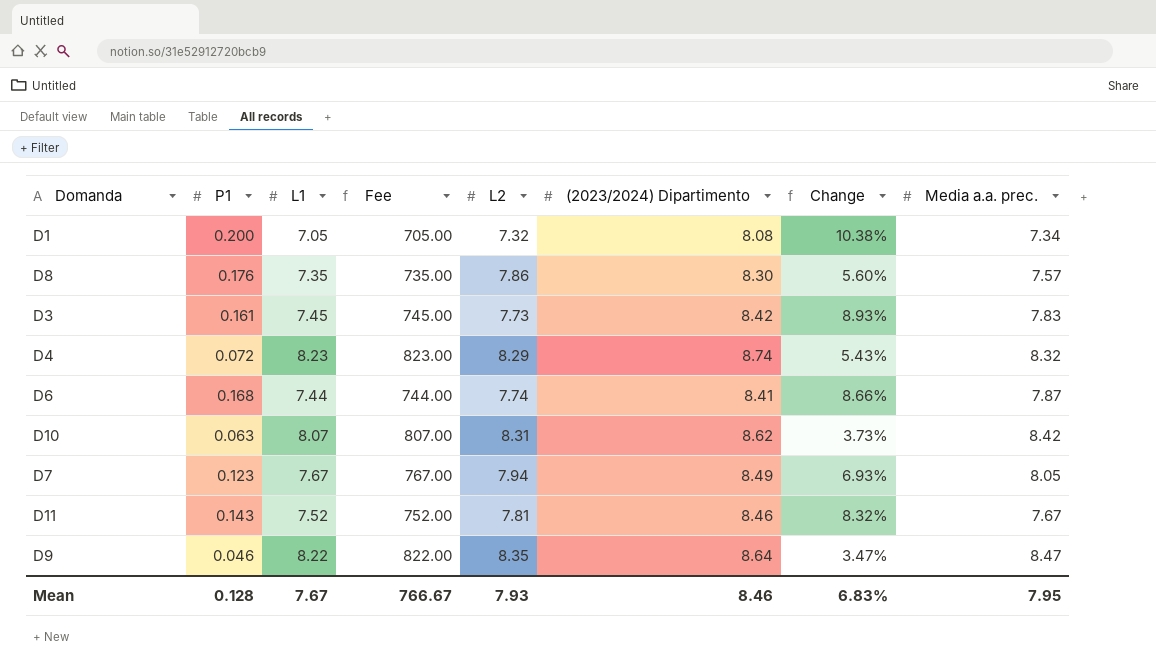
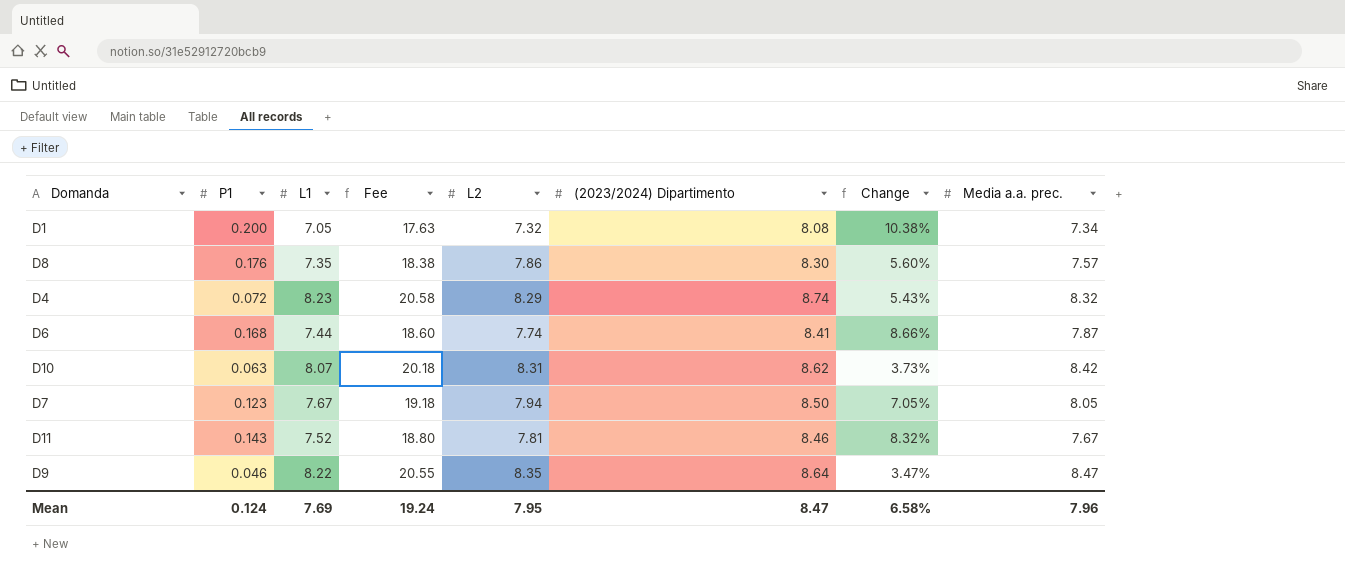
column Fee | formula: [L1] * 100 -> [L1] * 2.5
row D3: 0.161 | 7.45 | 745.00 | 7.73 | 8.42 | 8.93% | 7.83 -> none
D7 | (2023/2024) Dipartimento: 8.49 -> 8.50
D7 | Change: 6.93% -> 7.05%
Mean | P1: 0.128 -> 0.124
Mean | L1: 7.67 -> 7.69
Mean | Fee: 766.67 -> 19.24
Mean | L2: 7.93 -> 7.95
Mean | (2023/2024) Dipartimento: 8.46 -> 8.47
Mean | Change: 6.83% -> 6.58%
Mean | Media a.a. prec.: 7.95 -> 7.96

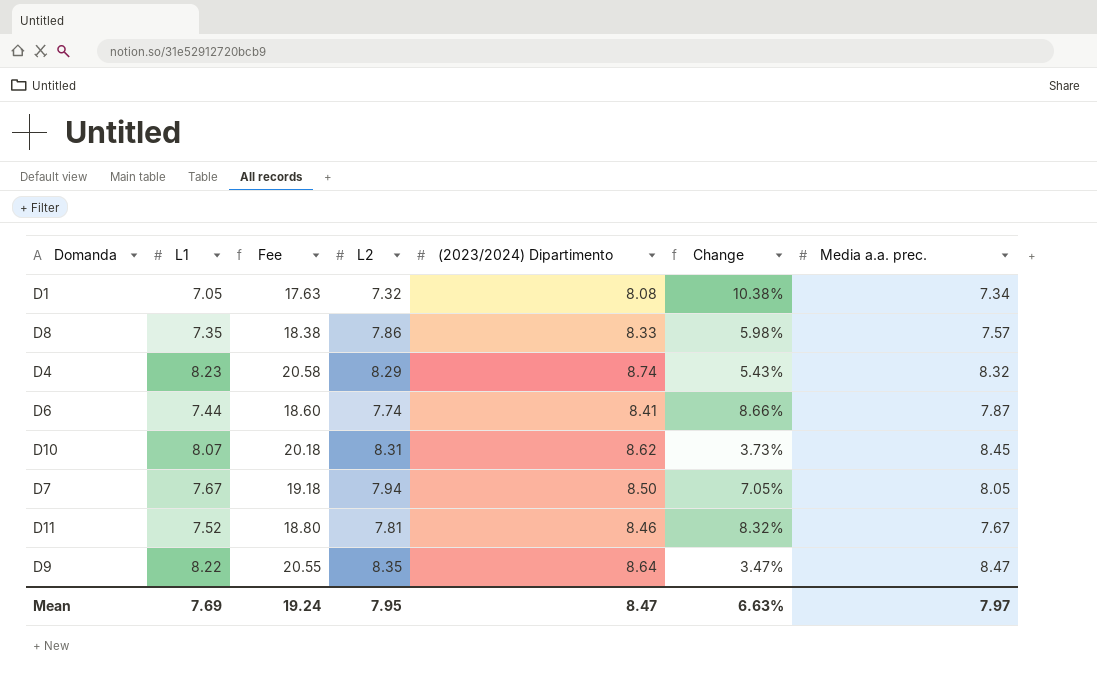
column P1 | position: 2 -> none
D8 | (2023/2024) Dipartimento: 8.30 -> 8.33
D8 | Change: 5.60% -> 5.98%
D10 | Media a.a. prec.: 8.42 -> 8.45
Mean | Change: 6.58% -> 6.63%
Mean | Media a.a. prec.: 7.96 -> 7.97

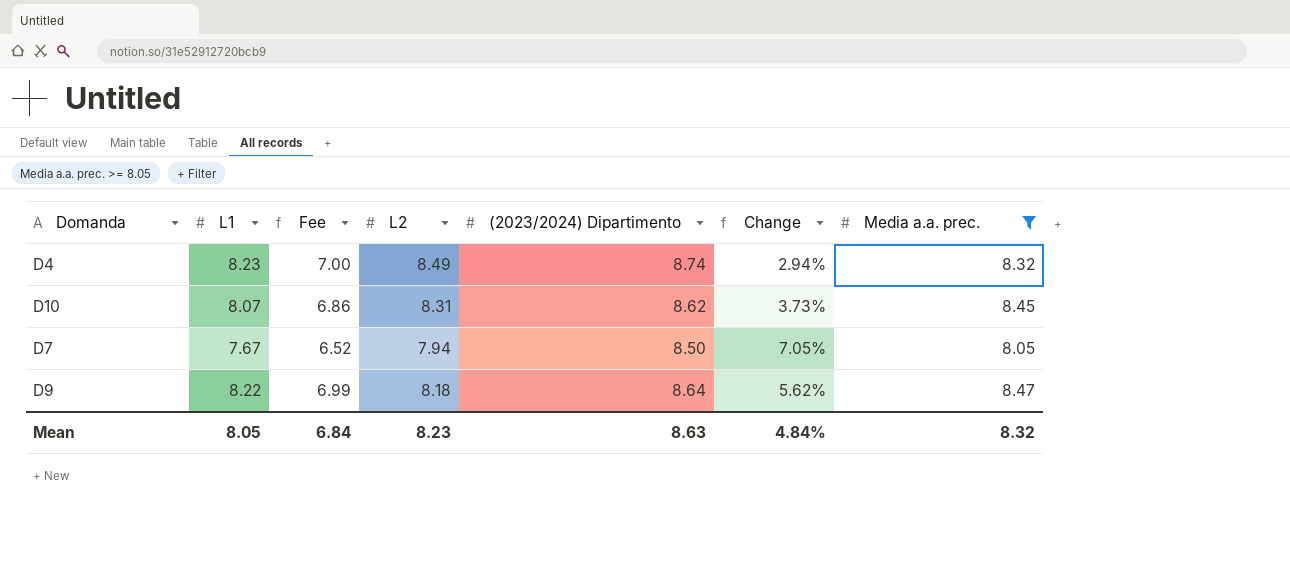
filter: none -> Media a.a. prec. >= 8.05
column Fee | formula: [L1] * 2.5 -> [L1] * 0.85
D4 | L2: 8.29 -> 8.49
D4 | Change: 5.43% -> 2.94%
D9 | L2: 8.35 -> 8.18
D9 | Change: 3.47% -> 5.62%
Mean | L1: 7.69 -> 8.05
Mean | Fee: 19.24 -> 6.84
Mean | L2: 7.95 -> 8.23
Mean | (2023/2024) Dipartimento: 8.47 -> 8.63
Mean | Change: 6.63% -> 4.84%
Mean | Media a.a. prec.: 7.97 -> 8.32

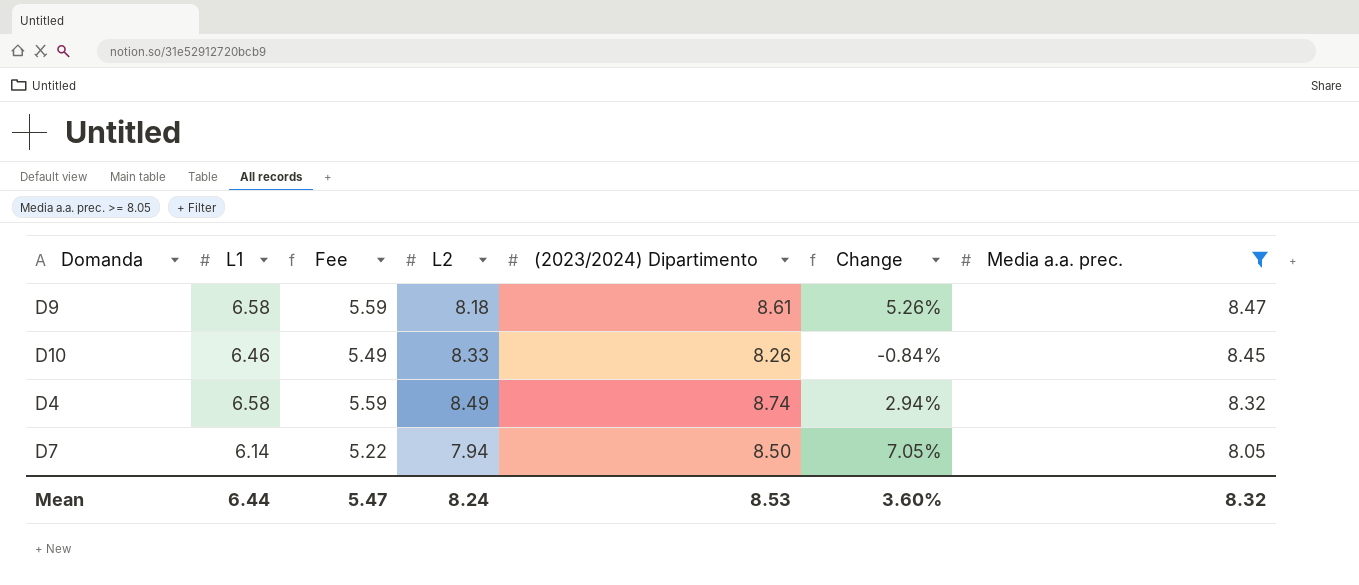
row order: none -> Media a.a. prec. descending
D9 | L1: 8.22 -> 6.58
D9 | Fee: 6.99 -> 5.59
D9 | (2023/2024) Dipartimento: 8.64 -> 8.61
D9 | Change: 5.62% -> 5.26%
D10 | L1: 8.07 -> 6.46
D10 | Fee: 6.86 -> 5.49
D10 | L2: 8.31 -> 8.33
D10 | (2023/2024) Dipartimento: 8.62 -> 8.26
D10 | Change: 3.73% -> -0.84%
D4 | L1: 8.23 -> 6.58
D4 | Fee: 7.00 -> 5.59
D7 | L1: 7.67 -> 6.14
D7 | Fee: 6.52 -> 5.22
Mean | L1: 8.05 -> 6.44
Mean | Fee: 6.84 -> 5.47
Mean | L2: 8.23 -> 8.24
Mean | (2023/2024) Dipartimento: 8.63 -> 8.53
Mean | Change: 4.84% -> 3.60%

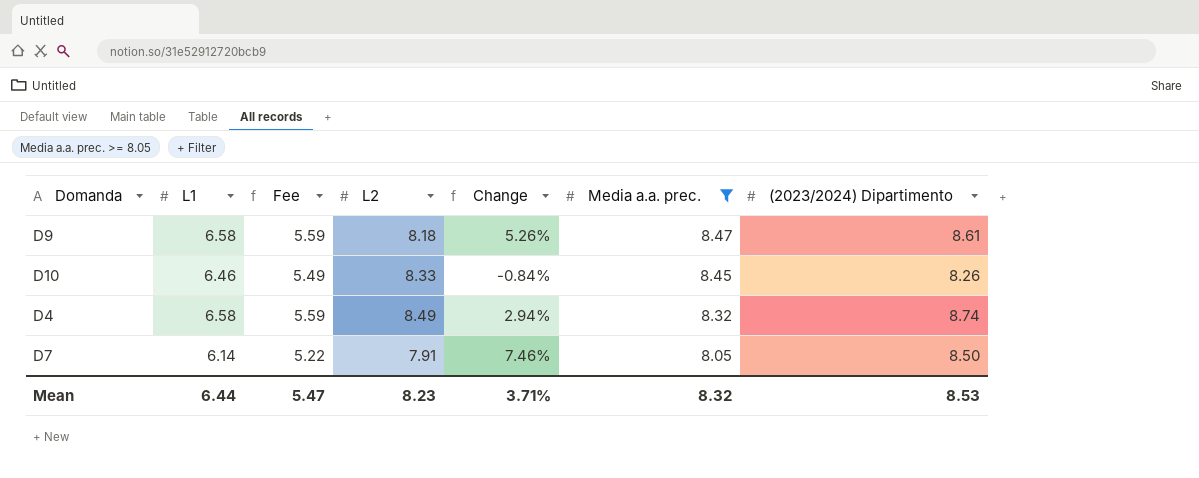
column (2023/2024) Dipartimento | position: 5 -> 7
D7 | L2: 7.94 -> 7.91
D7 | Change: 7.05% -> 7.46%
Mean | L2: 8.24 -> 8.23
Mean | Change: 3.60% -> 3.71%

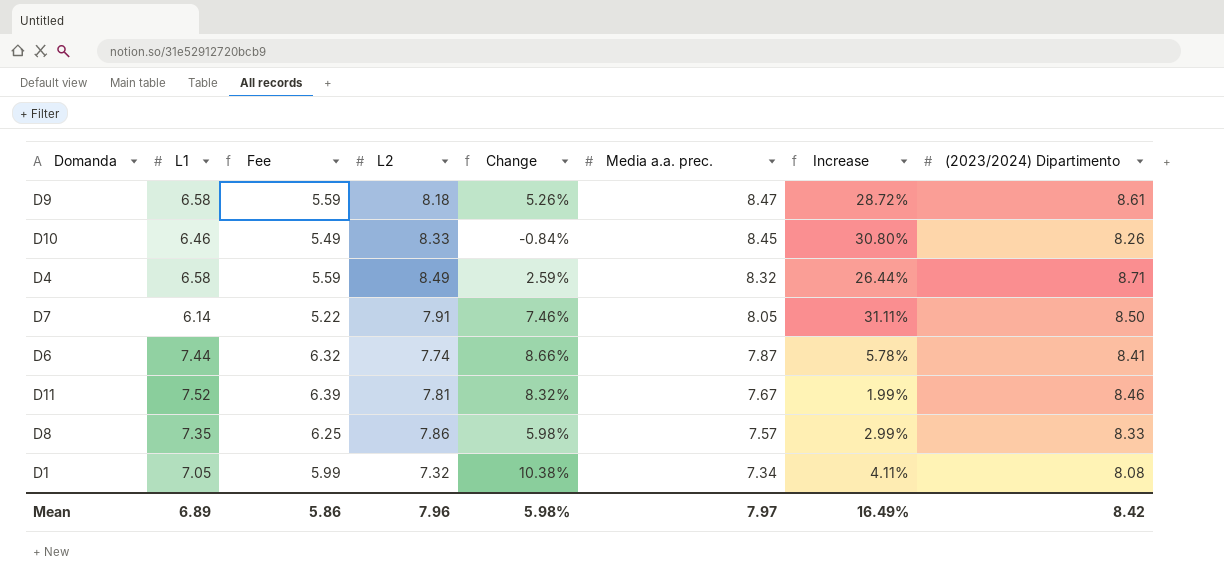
filter: Media a.a. prec. >= 8.05 -> none
column Increase | formula: none -> ([Media a.a. prec.] - [L1]) / [L1]
D4 | Change: 2.94% -> 2.59%
D4 | (2023/2024) Dipartimento: 8.74 -> 8.71
Mean | L1: 6.44 -> 6.89
Mean | Fee: 5.47 -> 5.86
Mean | L2: 8.23 -> 7.96
Mean | Change: 3.71% -> 5.98%
Mean | Media a.a. prec.: 8.32 -> 7.97
Mean | (2023/2024) Dipartimento: 8.53 -> 8.42

